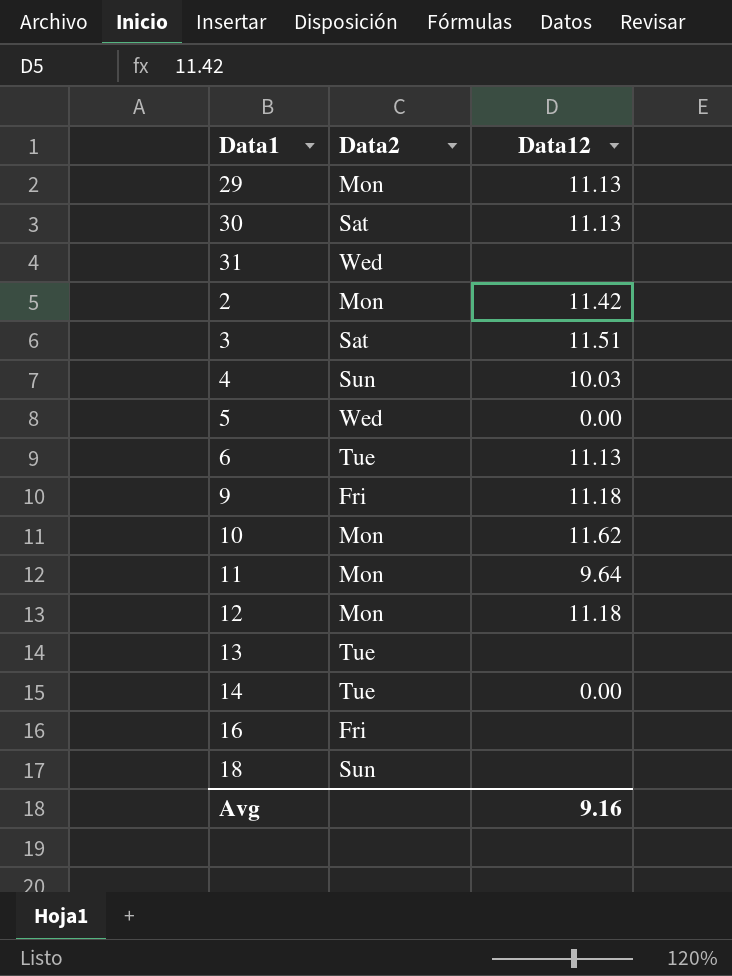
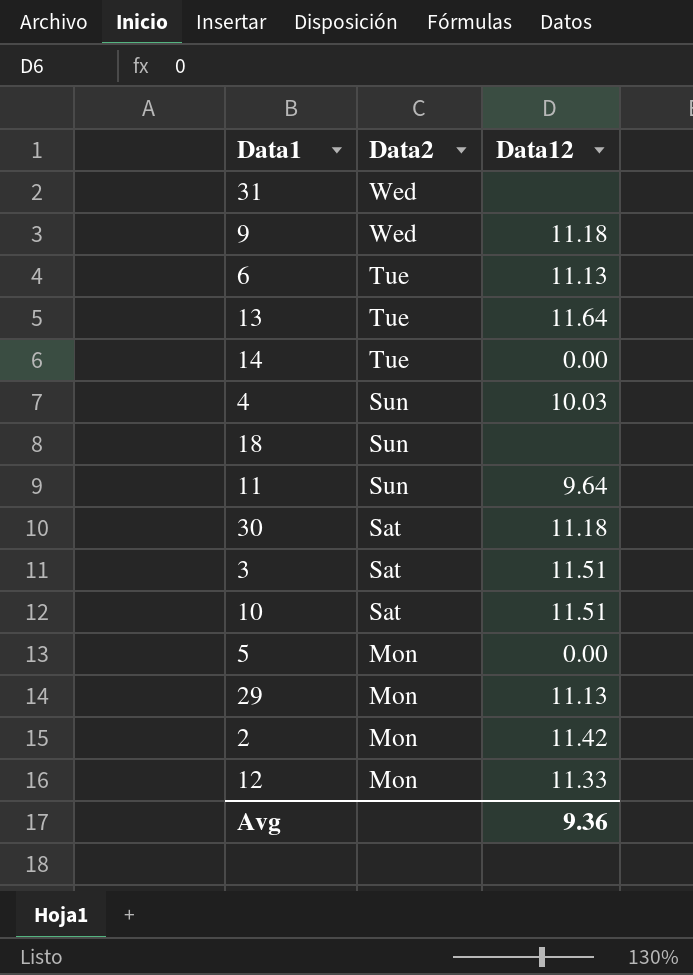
row order: none -> Data2 descending
row 16: Fri | none -> none
9 | Data2: Fri -> Wed
13 | Data12: none -> 11.64
11 | Data2: Mon -> Sun
30 | Data12: 11.13 -> 11.18
10 | Data2: Mon -> Sat
10 | Data12: 11.62 -> 11.51
5 | Data2: Wed -> Mon
12 | Data12: 11.18 -> 11.33
Avg | Data12: 9.16 -> 9.36

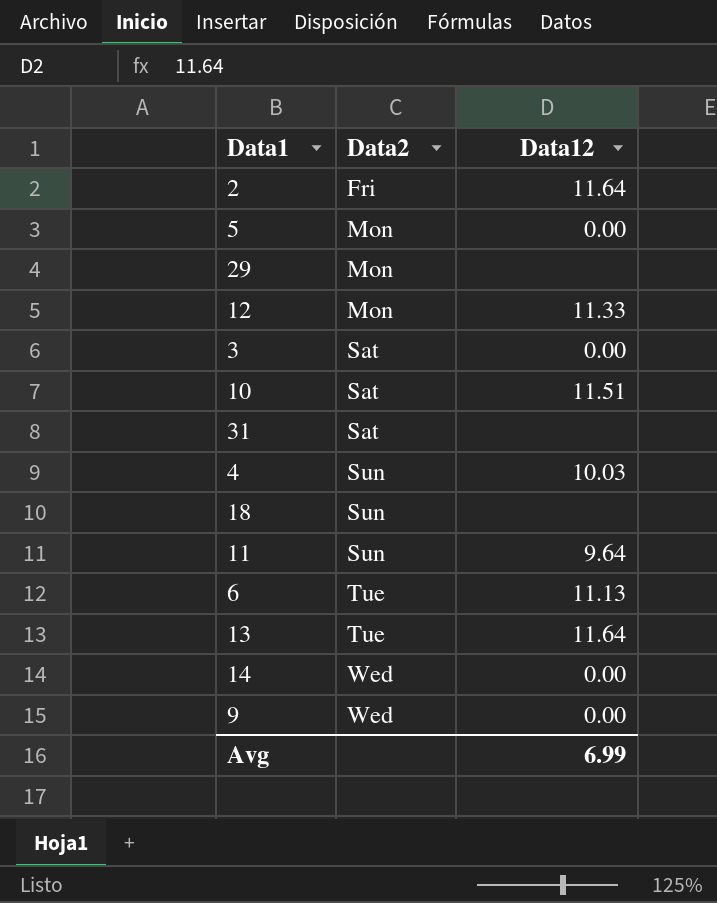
row order: Data2 descending -> Data2 ascending
row 30: Sat | 11.18 -> none
2 | Data2: Mon -> Fri
2 | Data12: 11.42 -> 11.64
29 | Data12: 11.13 -> none
3 | Data12: 11.51 -> 0.00
31 | Data2: Wed -> Sat
14 | Data2: Tue -> Wed
9 | Data12: 11.18 -> 0.00
Avg | Data12: 9.36 -> 6.99

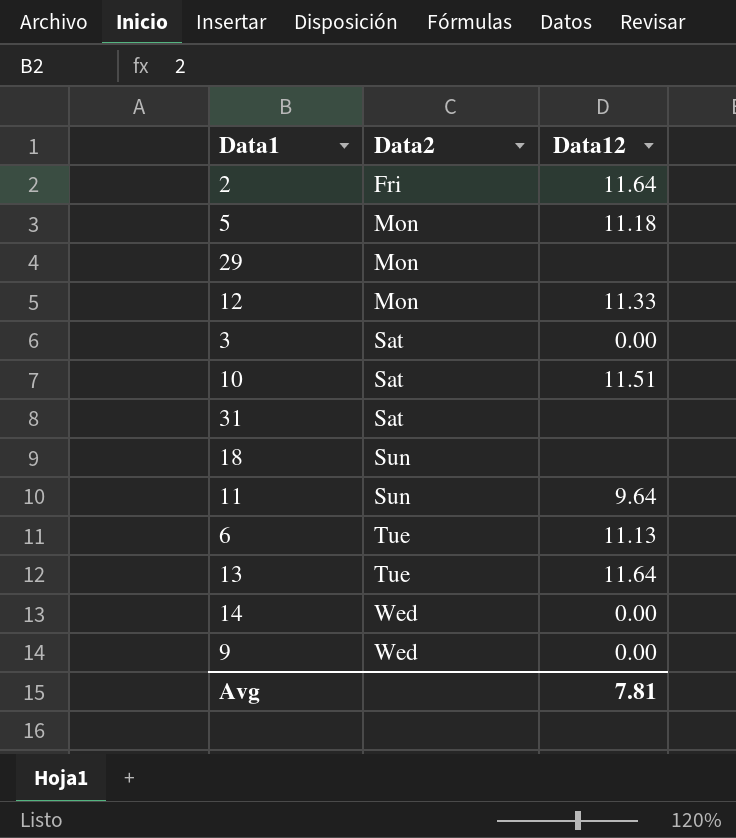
row 4: Sun | 10.03 -> none
5 | Data12: 0.00 -> 11.18
Avg | Data12: 6.99 -> 7.81

